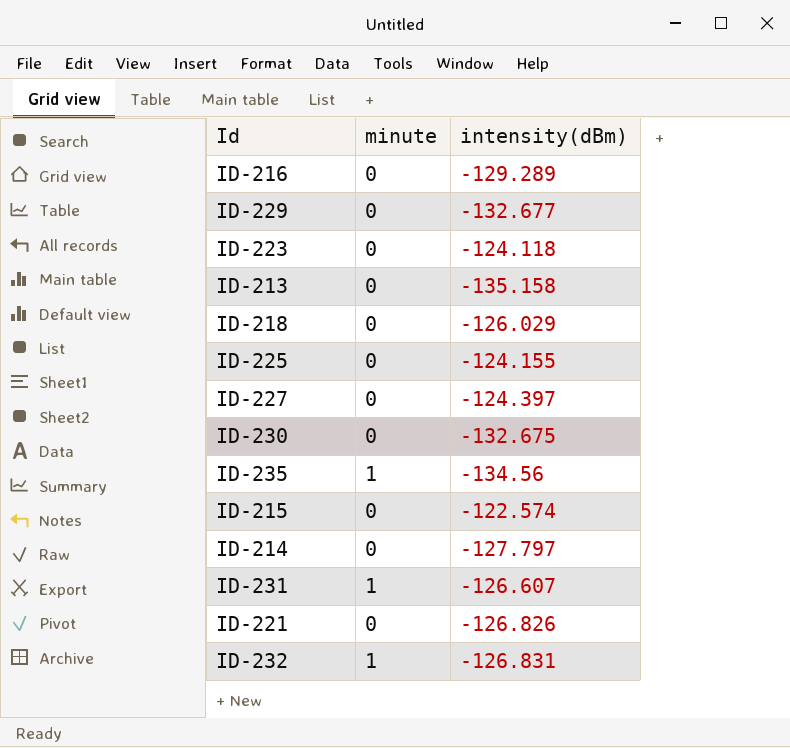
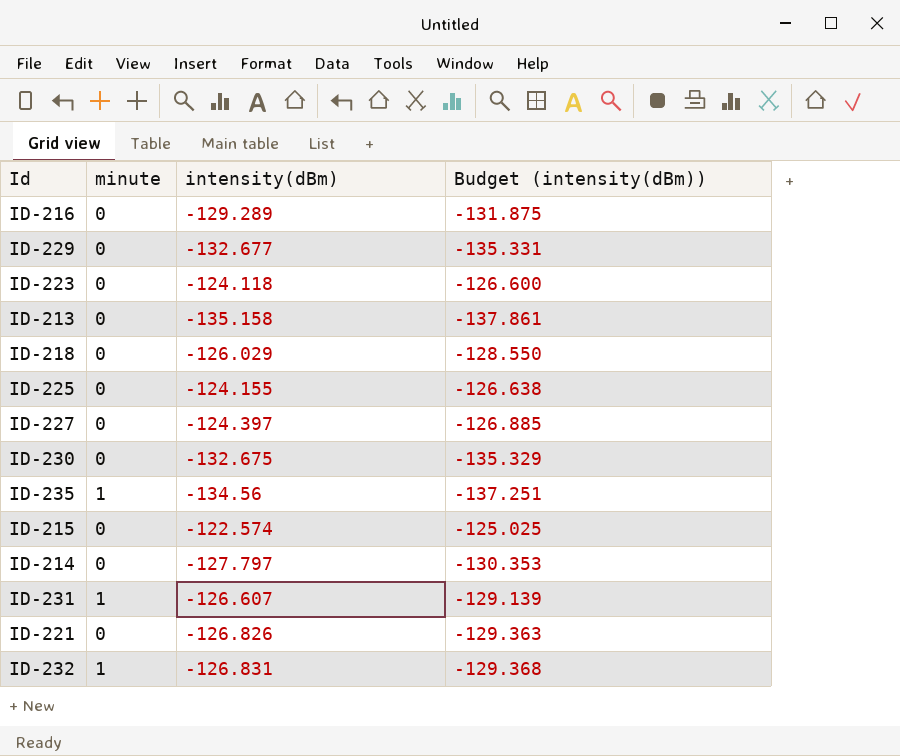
column Budget (intensity(dBm)) | formula: none -> [intensity(dBm)] * 1.02

